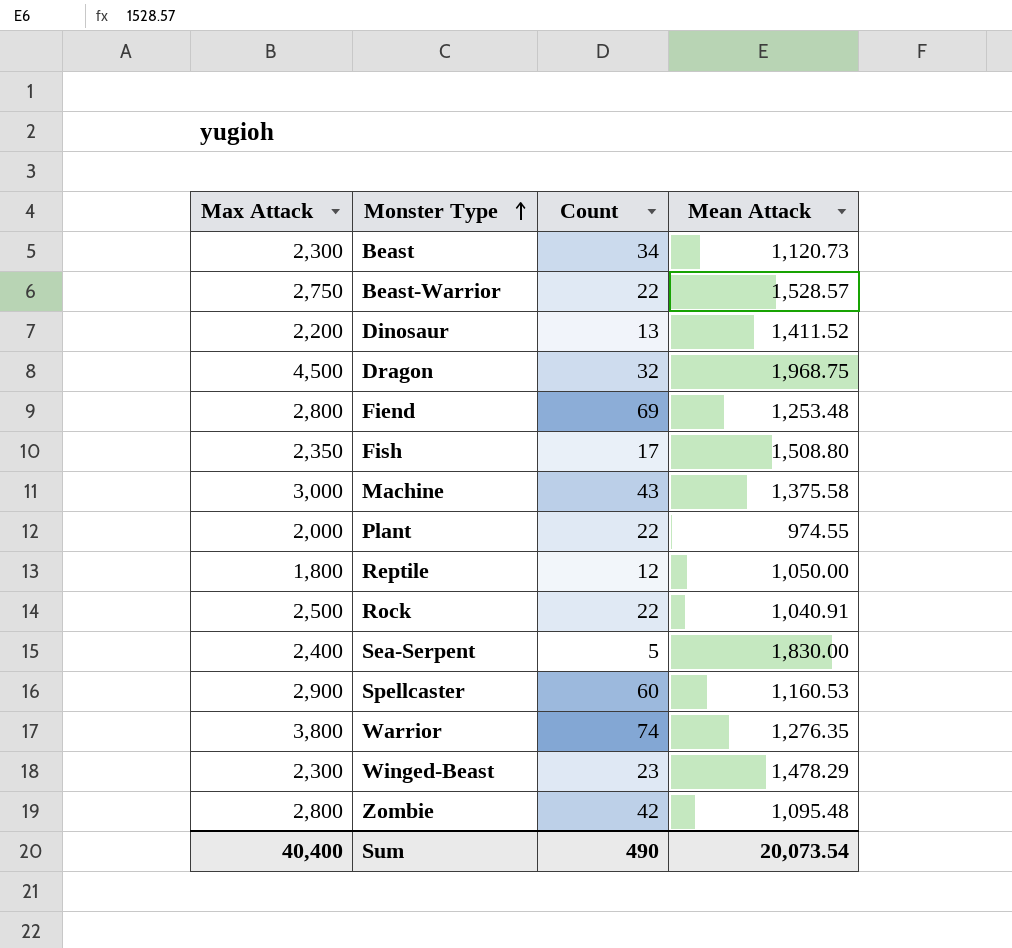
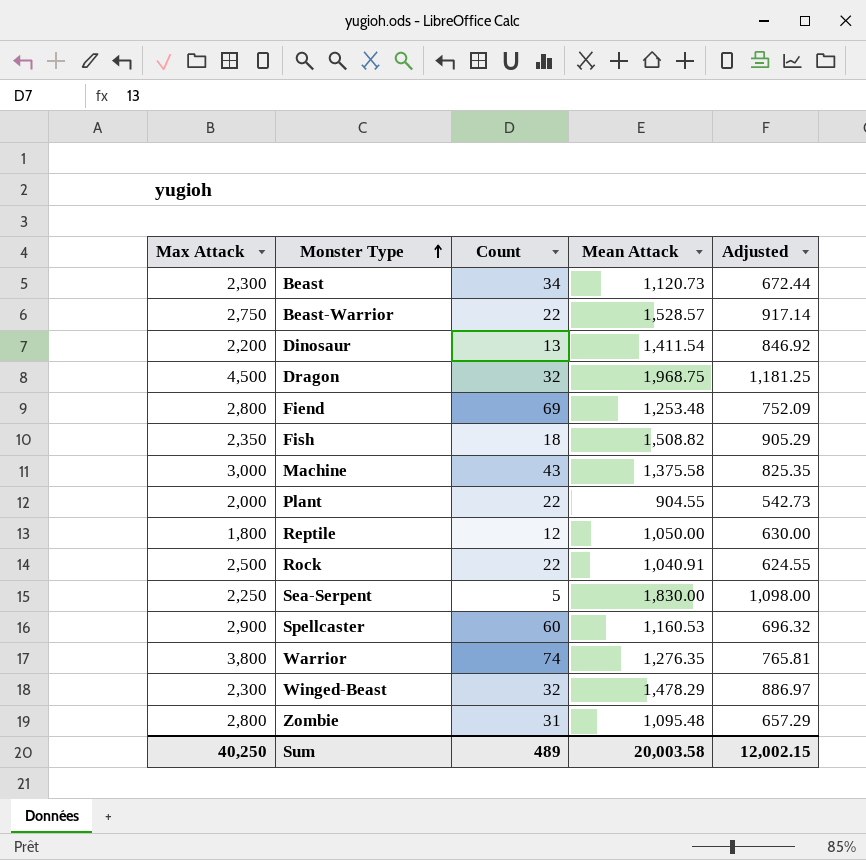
column Adjusted | formula: none -> [Mean Attack] * 0.6
Dinosaur | Mean Attack: 1,411.52 -> 1,411.54
Fish | Count: 17 -> 18
Fish | Mean Attack: 1,508.80 -> 1,508.82
Plant | Mean Attack: 974.55 -> 904.55
Sea-Serpent | Max Attack: 2,400 -> 2,250
Winged-Beast | Count: 23 -> 32
Zombie | Count: 42 -> 31
Sum | Max Attack: 40,400 -> 40,250
Sum | Count: 490 -> 489
Sum | Mean Attack: 20,073.54 -> 20,003.58

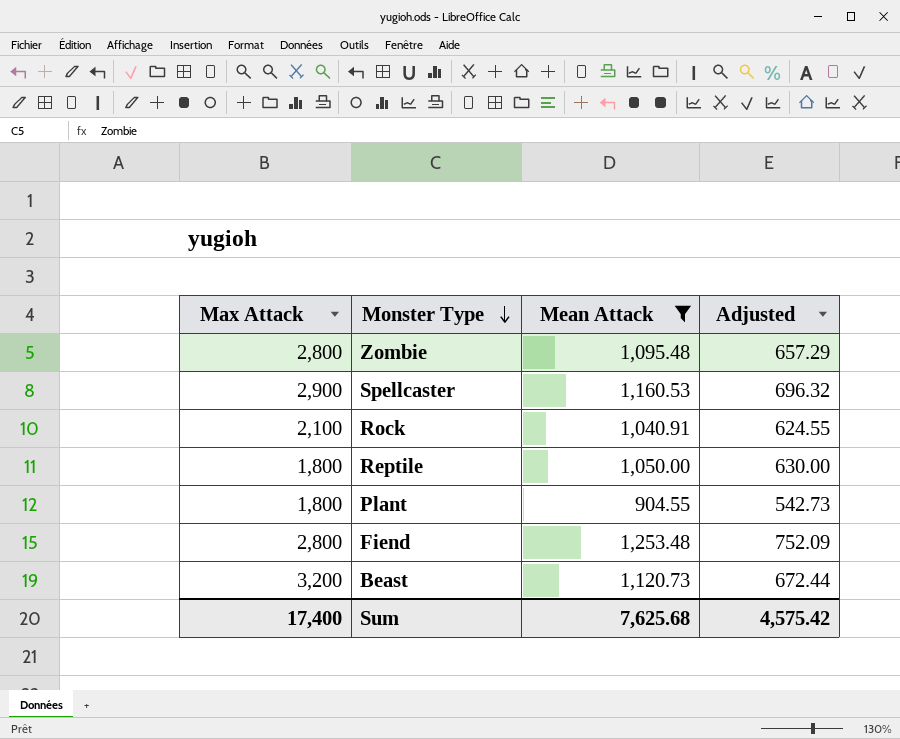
filter: none -> Mean Attack <= 1,253.48
row order: Monster Type ascending -> Monster Type descending
column Count | position: 3 -> none
Rock | Max Attack: 2,500 -> 2,100
Plant | Max Attack: 2,000 -> 1,800
Beast | Max Attack: 2,300 -> 3,200
Sum | Max Attack: 40,250 -> 17,400
Sum | Mean Attack: 20,003.58 -> 7,625.68
Sum | Adjusted: 12,002.15 -> 4,575.42

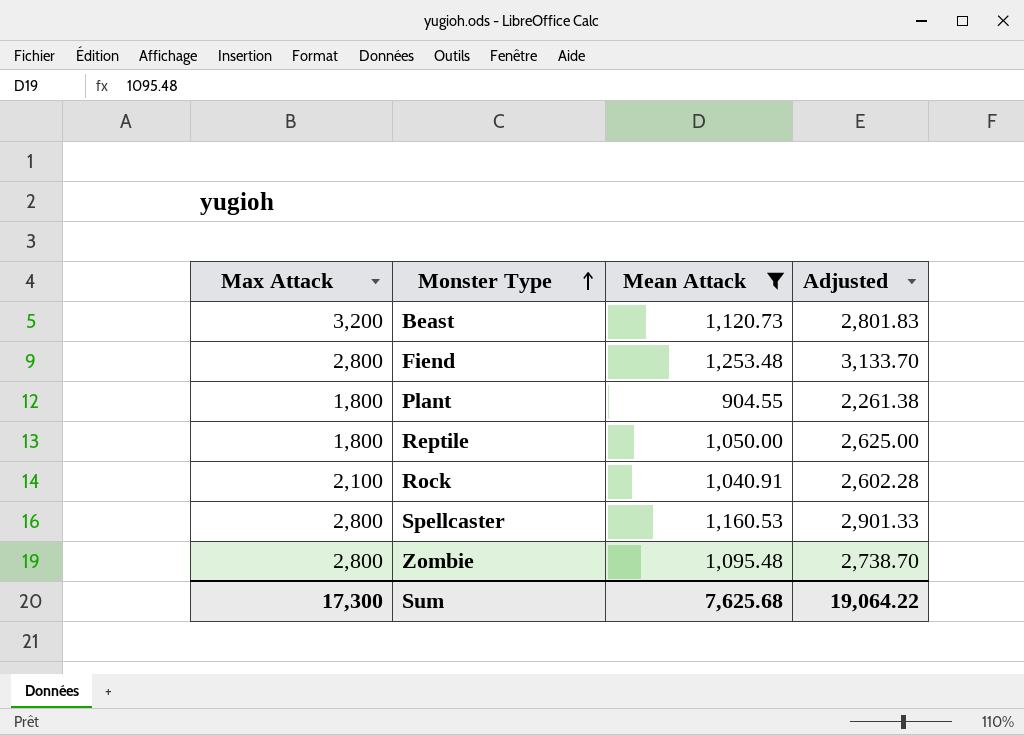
row order: Monster Type descending -> Monster Type ascending
column Adjusted | formula: [Mean Attack] * 0.6 -> [Mean Attack] * 2.5
Spellcaster | Max Attack: 2,900 -> 2,800
Sum | Max Attack: 17,400 -> 17,300
Sum | Adjusted: 4,575.42 -> 19,064.22

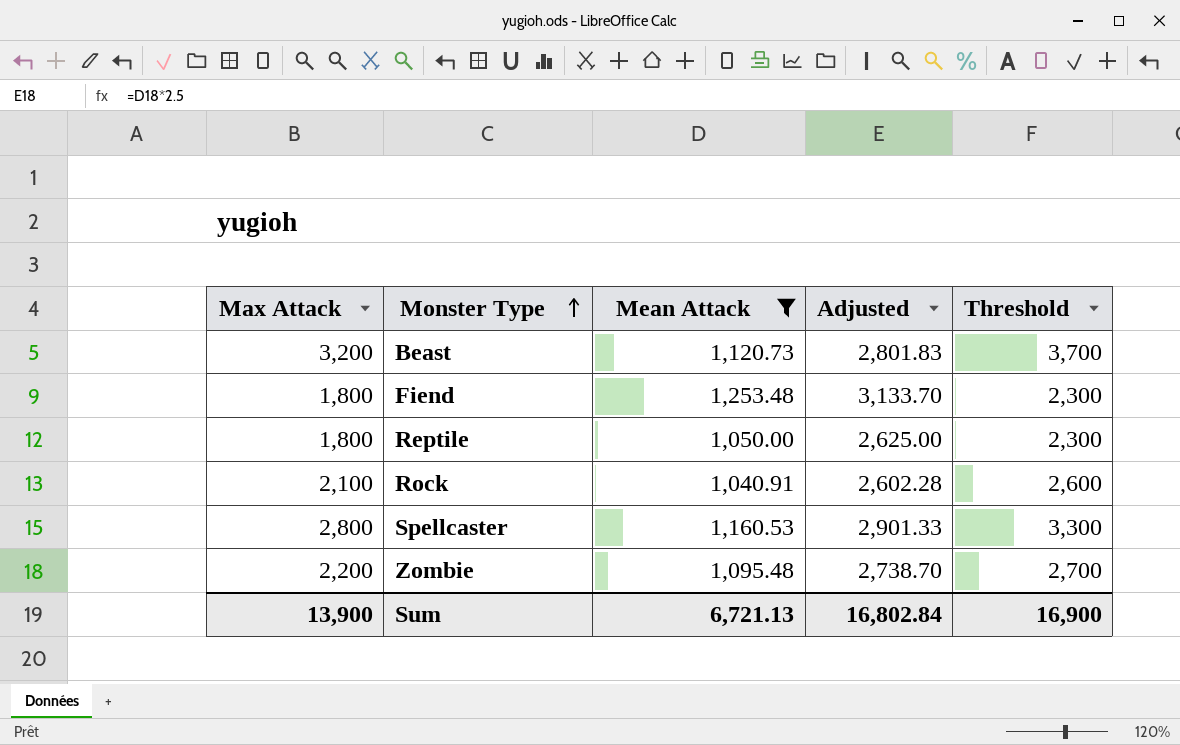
column Threshold | formula: none -> [Max Attack] + 500
row Plant: 1,800 | 904.55 | 2,261.38 -> none
Fiend | Max Attack: 2,800 -> 1,800
Zombie | Max Attack: 2,800 -> 2,200
Sum | Max Attack: 17,300 -> 13,900
Sum | Mean Attack: 7,625.68 -> 6,721.13
Sum | Adjusted: 19,064.22 -> 16,802.84

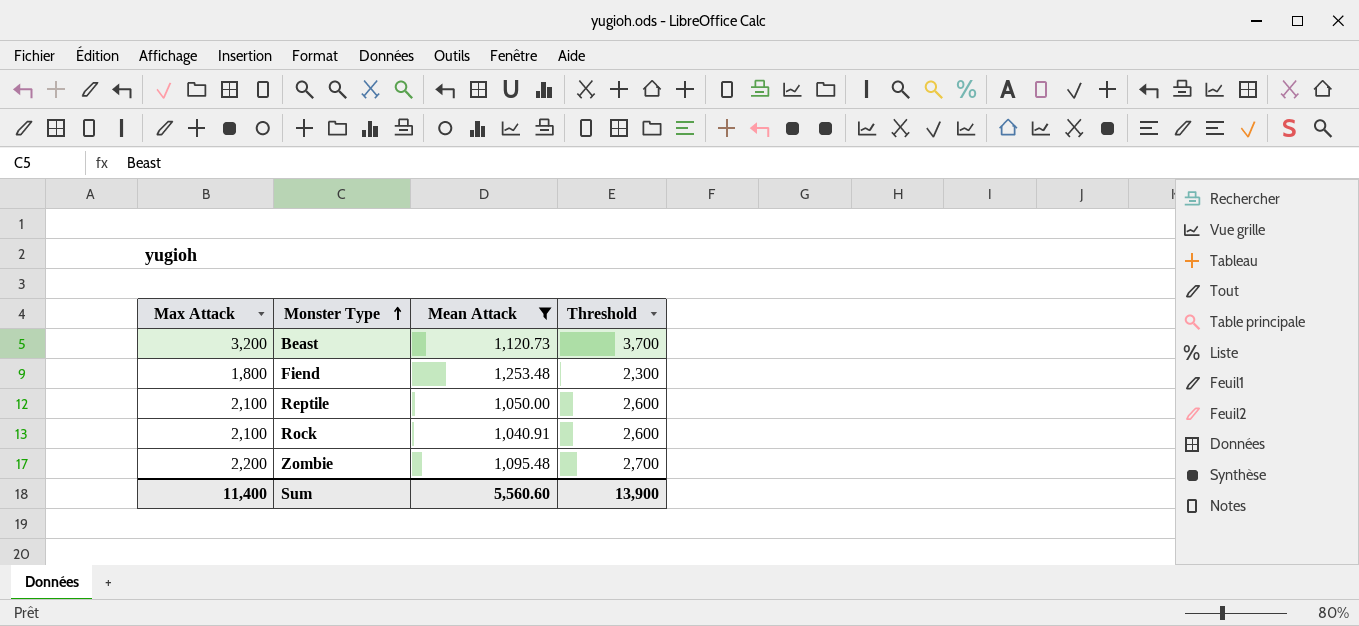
column Adjusted | formula: [Mean Attack] * 2.5 -> none
row Spellcaster: 2,800 | 1,160.53 | 2,901.33 | 3,300 -> none
Reptile | Max Attack: 1,800 -> 2,100
Reptile | Threshold: 2,300 -> 2,600
Sum | Max Attack: 13,900 -> 11,400
Sum | Mean Attack: 6,721.13 -> 5,560.60
Sum | Threshold: 16,900 -> 13,900

